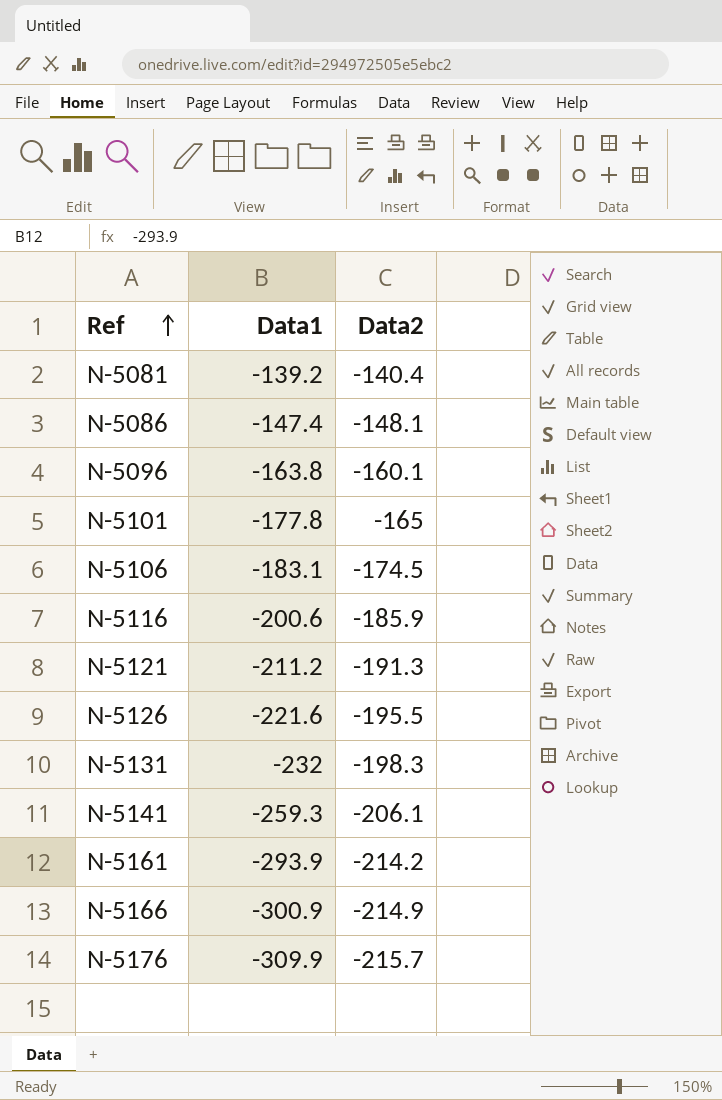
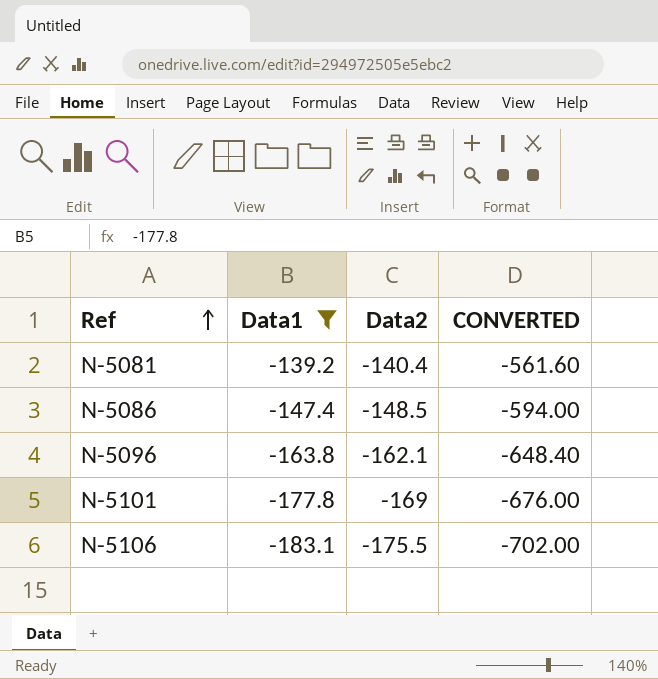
filter: none -> Data1 >= -183.1
column CONVERTED | formula: none -> [Data2] * 4
N-5086 | Data2: -148.1 -> -148.5
N-5096 | Data2: -160.1 -> -162.1
N-5101 | Data2: -165 -> -169
N-5106 | Data2: -174.5 -> -175.5

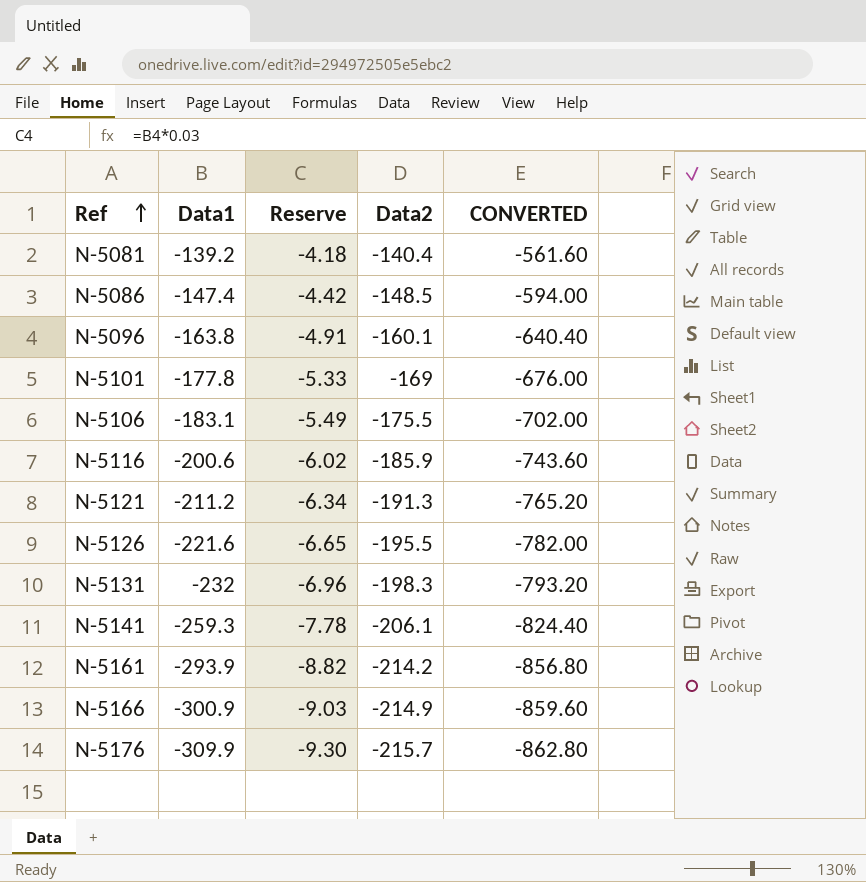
filter: Data1 >= -183.1 -> none
column Reserve | formula: none -> [Data1] * 0.03
N-5096 | Data2: -162.1 -> -160.1
N-5096 | CONVERTED: -648.40 -> -640.40

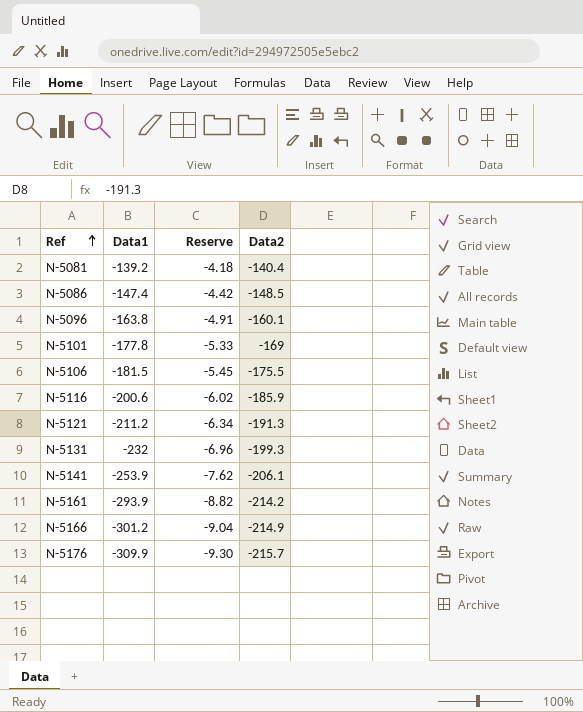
column CONVERTED | formula: [Data2] * 4 -> none
row N-5126: -221.6 | -6.65 | -195.5 | -782.00 -> none
N-5106 | Data1: -183.1 -> -181.5
N-5106 | Reserve: -5.49 -> -5.45
N-5131 | Data2: -198.3 -> -199.3
N-5141 | Data1: -259.3 -> -253.9
N-5141 | Reserve: -7.78 -> -7.62
N-5166 | Data1: -300.9 -> -301.2
N-5166 | Reserve: -9.03 -> -9.04

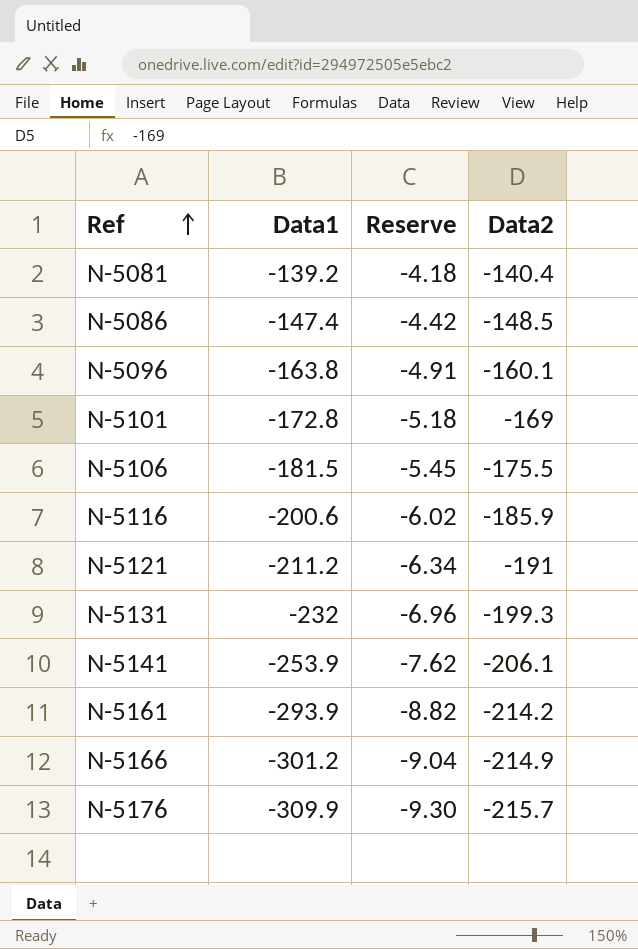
N-5101 | Data1: -177.8 -> -172.8
N-5101 | Reserve: -5.33 -> -5.18
N-5121 | Data2: -191.3 -> -191

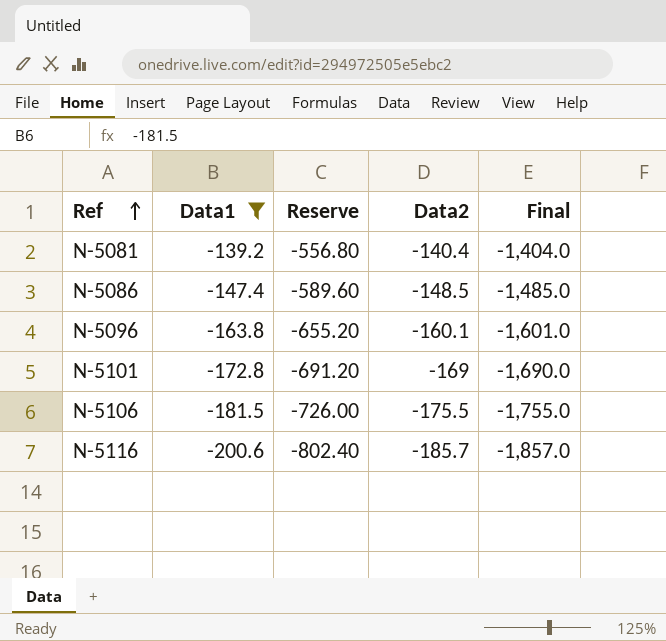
filter: none -> Data1 >= -200.6
column Reserve | formula: [Data1] * 0.03 -> [Data1] * 4
column Final | formula: none -> [Data2] * 10
N-5116 | Data2: -185.9 -> -185.7

